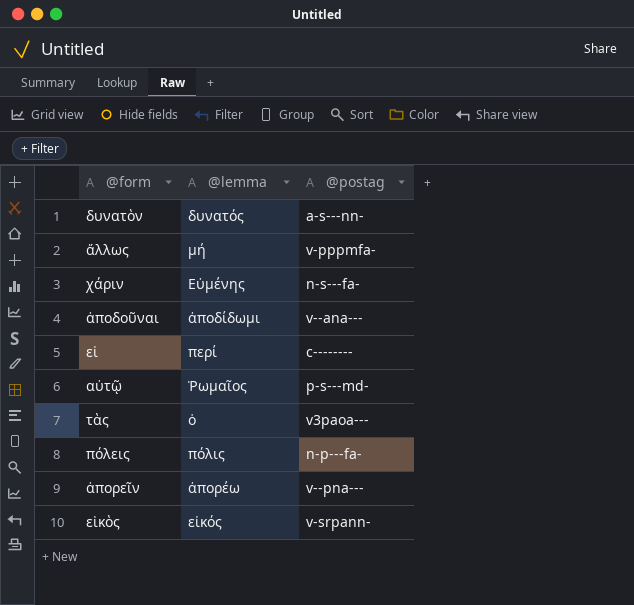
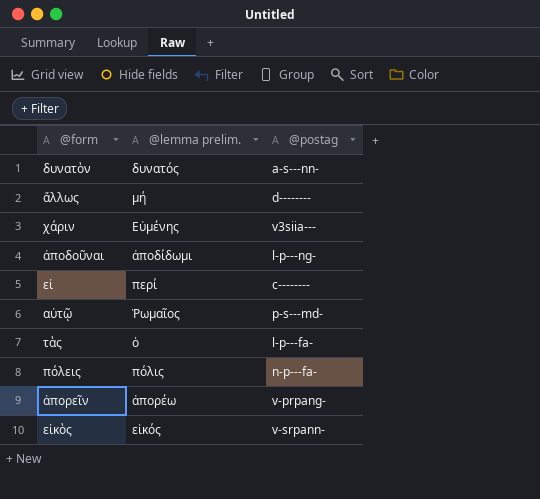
column name: @lemma -> @lemma prelim.
ἄλλως | @postag: v-pppmfa- -> d--------
χάριν | @postag: n-s---fa- -> v3siia---
ἀποδοῦναι | @postag: v--ana--- -> l-p---ng-
τὰς | @postag: v3paoa--- -> l-p---fa-
ἀπορεῖν | @postag: v--pna--- -> v-prpang-

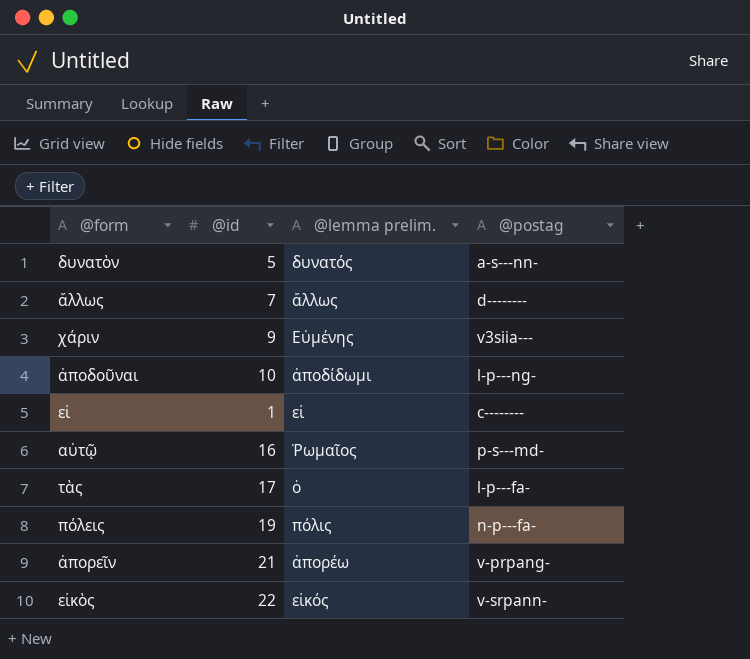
column @id | position: none -> 2
ἄλλως | @lemma prelim.: μή -> ἄλλως
εἰ | @lemma prelim.: περί -> εἰ

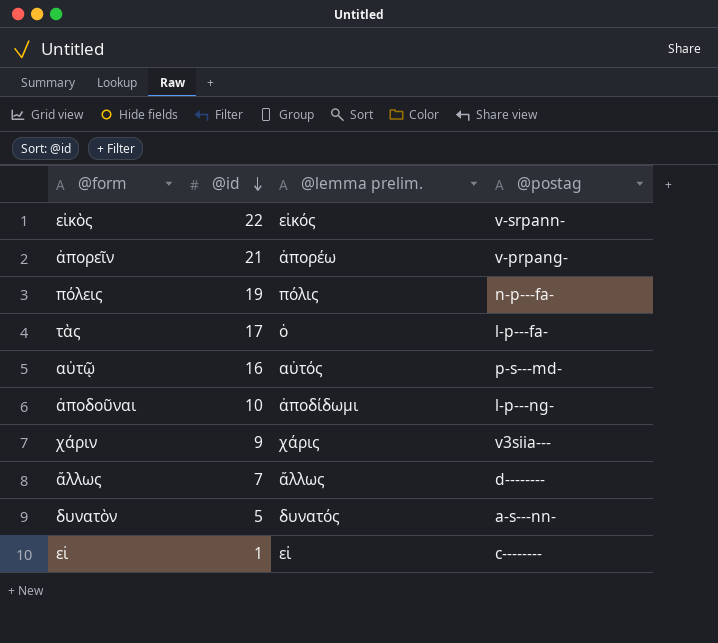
row order: none -> @id descending
αὐτῷ | @lemma prelim.: Ῥωμαῖος -> αὐτός
χάριν | @lemma prelim.: Εὐμένης -> χάρις

